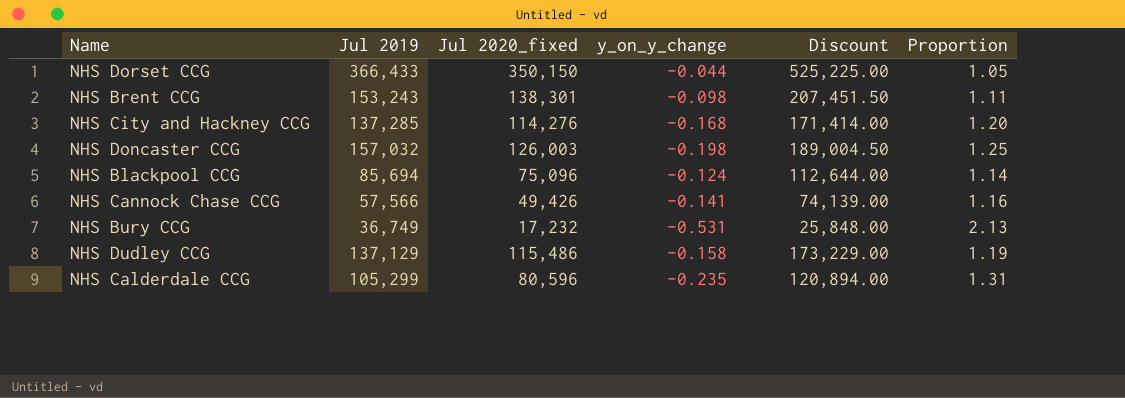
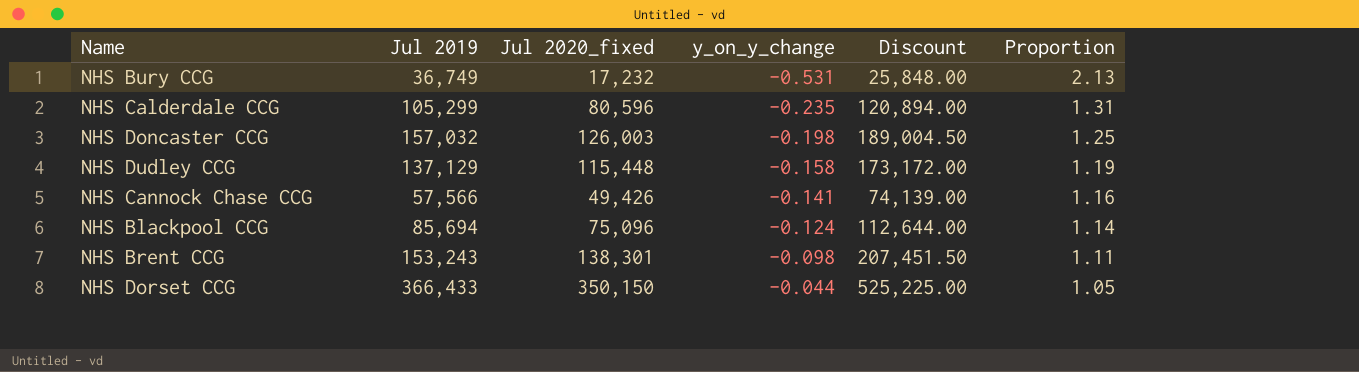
row order: none -> y_on_y_change ascending
row NHS City and Hackney CCG: 137,285 | 114,276 | -0.168 | 171,414.00 | 1.20 -> none
NHS Dudley CCG | Jul 2020_fixed: 115,486 -> 115,448
NHS Dudley CCG | Discount: 173,229.00 -> 173,172.00

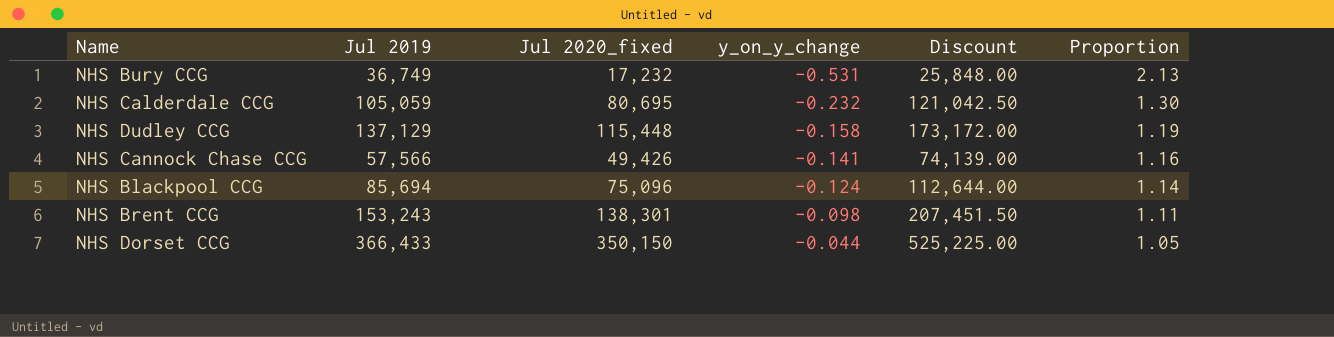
row NHS Doncaster CCG: 157,032 | 126,003 | -0.198 | 189,004.50 | 1.25 -> none
NHS Calderdale CCG | Jul 2019: 105,299 -> 105,059
NHS Calderdale CCG | Jul 2020_fixed: 80,596 -> 80,695
NHS Calderdale CCG | y_on_y_change: -0.235 -> -0.232
NHS Calderdale CCG | Discount: 120,894.00 -> 121,042.50
NHS Calderdale CCG | Proportion: 1.31 -> 1.30

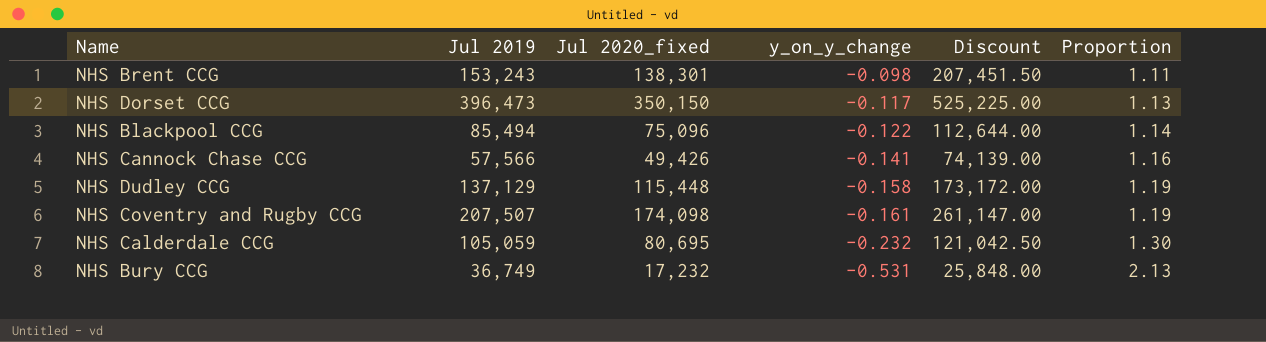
row order: y_on_y_change ascending -> y_on_y_change descending
NHS Dorset CCG | Jul 2019: 366,433 -> 396,473
NHS Dorset CCG | y_on_y_change: -0.044 -> -0.117
NHS Dorset CCG | Proportion: 1.05 -> 1.13
NHS Blackpool CCG | Jul 2019: 85,694 -> 85,494
NHS Blackpool CCG | y_on_y_change: -0.124 -> -0.122
row NHS Coventry and Rugby CCG: none -> 207,507 | 174,098 | -0.161 | 261,147.00 | 1.19

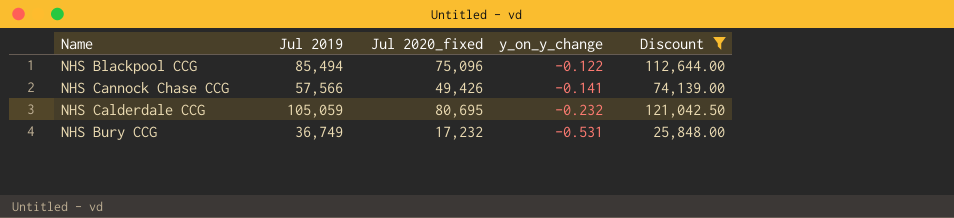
filter: none -> Discount <= 121,042.50
column Proportion | formula: [Jul 2019] / [Jul 2020_fixed] -> none

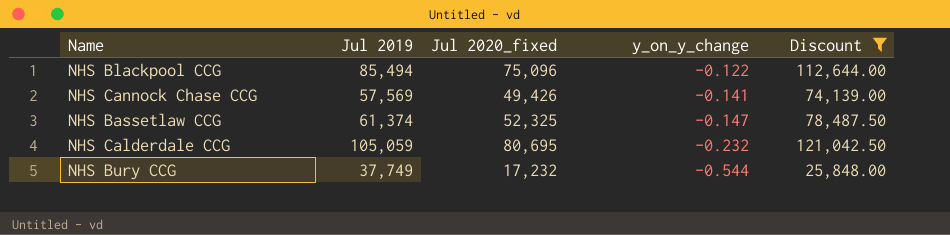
NHS Cannock Chase CCG | Jul 2019: 57,566 -> 57,569
row NHS Bassetlaw CCG: none -> 61,374 | 52,325 | -0.147 | 78,487.50
NHS Bury CCG | Jul 2019: 36,749 -> 37,749
NHS Bury CCG | y_on_y_change: -0.531 -> -0.544

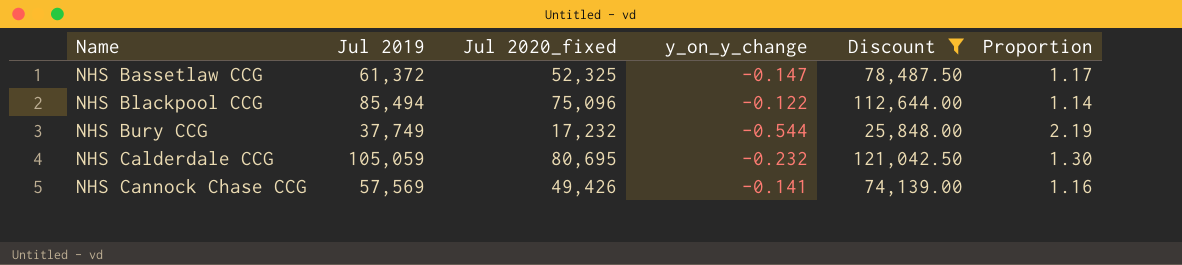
row order: y_on_y_change descending -> Name ascending
column Proportion | formula: none -> [Jul 2019] / [Jul 2020_fixed]
NHS Bassetlaw CCG | Jul 2019: 61,374 -> 61,372

